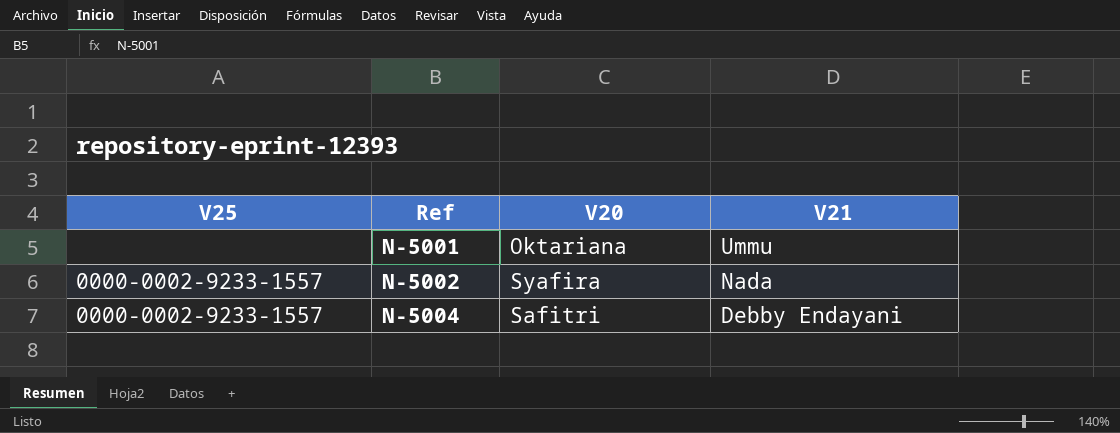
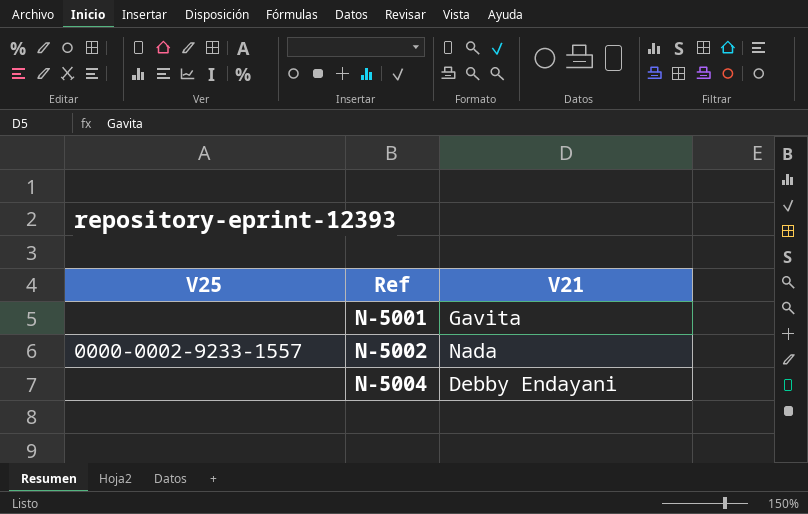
column V20 | position: 3 -> none
N-5001 | V21: Ummu -> Gavita
N-5004 | V25: 0000-0002-9233-1557 -> none

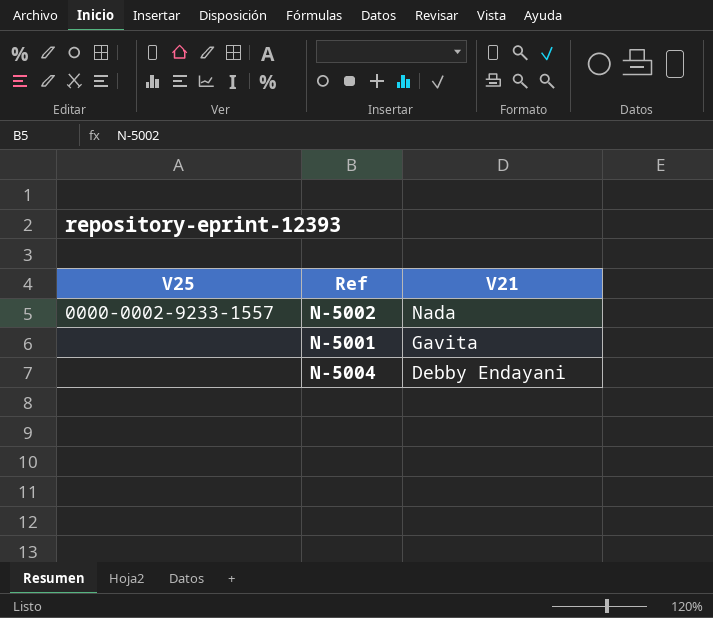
row order: Ref ascending -> V21 descending

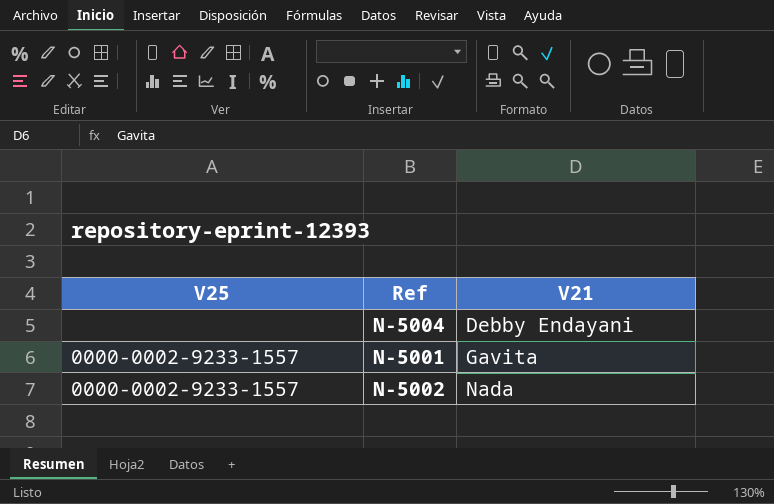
row order: V21 descending -> V21 ascending
N-5001 | V25: none -> 0000-0002-9233-1557

